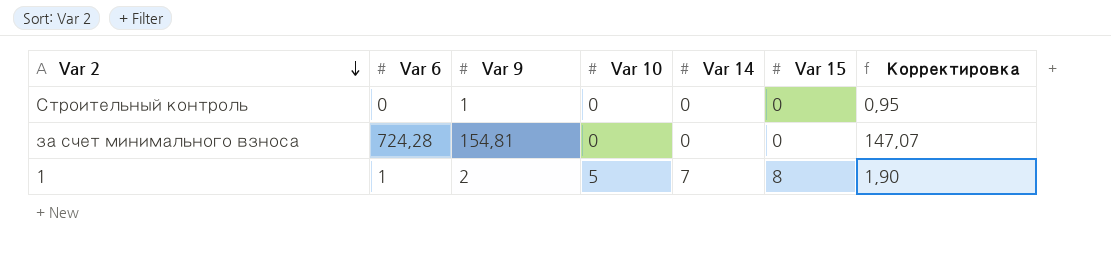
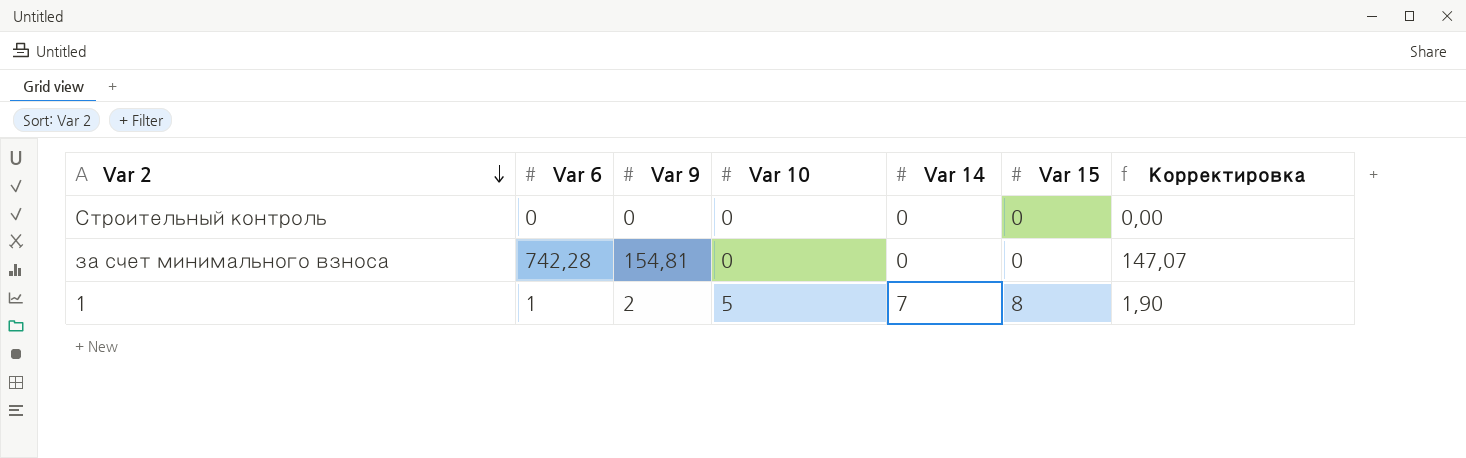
Строительный контроль | Var 9: 1 -> 0
Строительный контроль | Корректировка: 0,95 -> 0,00
за счет минимального взноса | Var 6: 724,28 -> 742,28

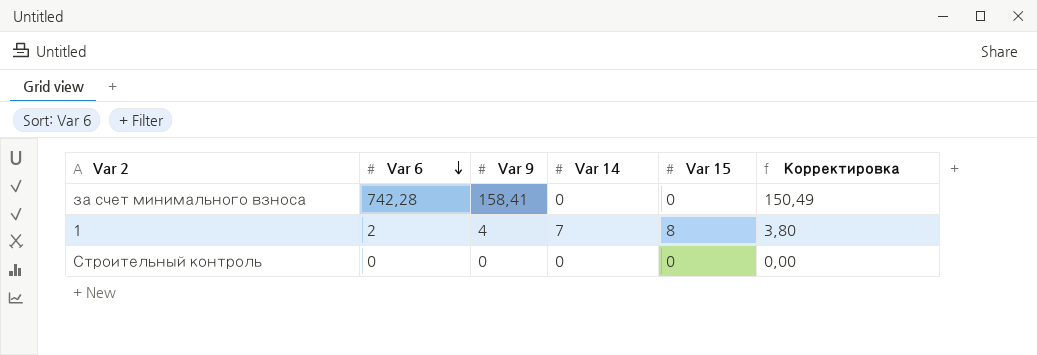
row order: Var 2 descending -> Var 6 descending
column Var 10 | position: 4 -> none
за счет минимального взноса | Var 9: 154,81 -> 158,41
за счет минимального взноса | Корректировка: 147,07 -> 150,49
1 | Var 6: 1 -> 2
1 | Var 9: 2 -> 4
1 | Корректировка: 1,90 -> 3,80

